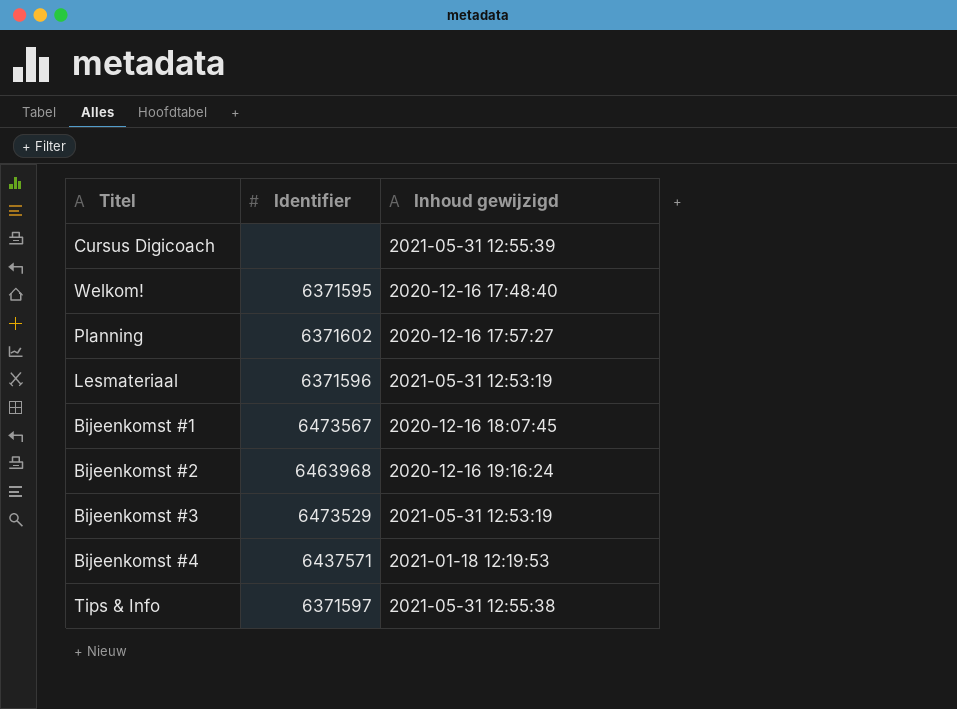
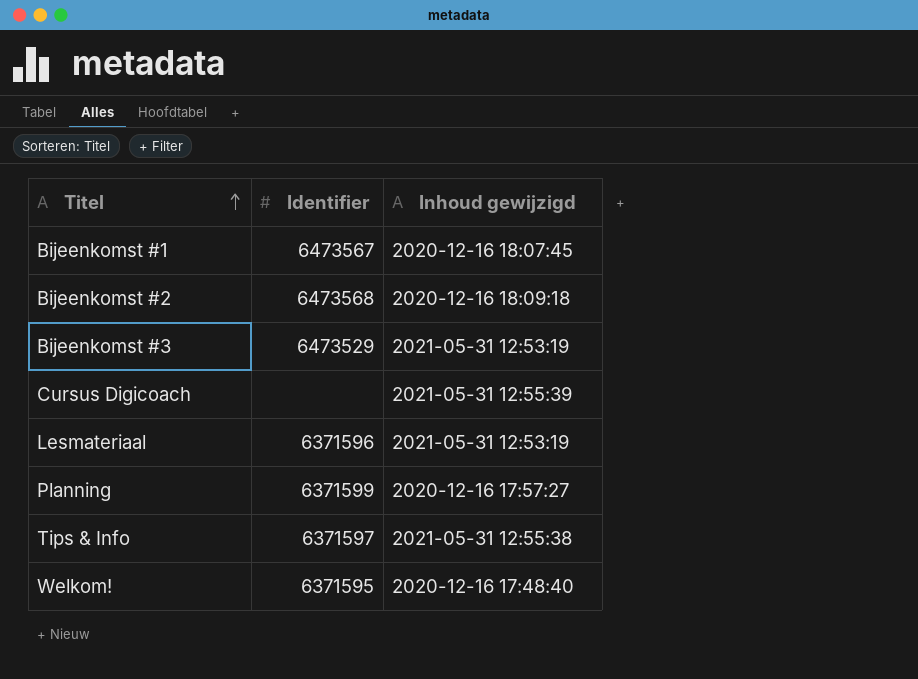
row order: none -> Titel ascending
row Bijeenkomst #4: 6437571 | 2021-01-18 12:19:53 -> none
Bijeenkomst #2 | Identifier: 6463968 -> 6473568
Bijeenkomst #2 | Inhoud gewijzigd: 2020-12-16 19:16:24 -> 2020-12-16 18:09:18
Planning | Identifier: 6371602 -> 6371599

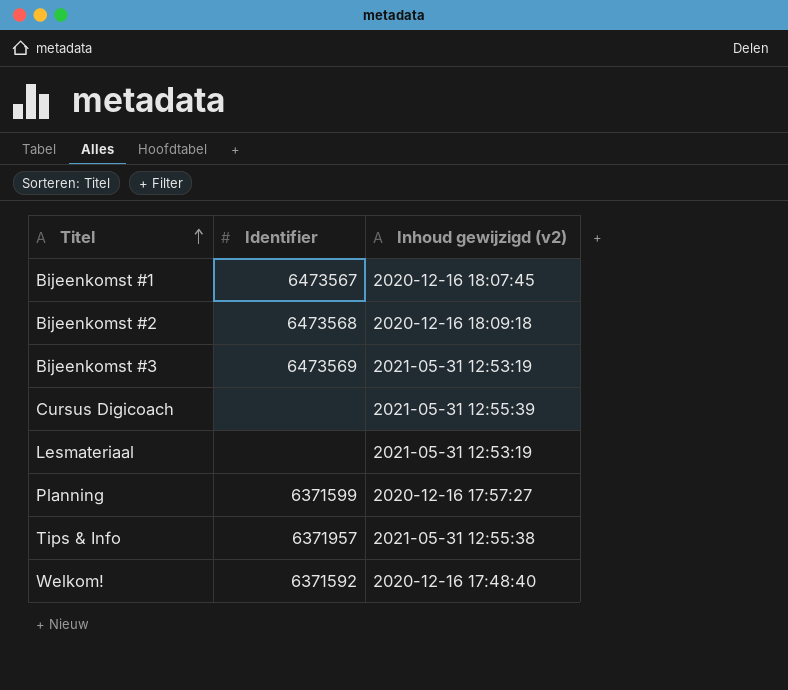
column name: Inhoud gewijzigd -> Inhoud gewijzigd (v2)
Bijeenkomst #3 | Identifier: 6473529 -> 6473569
Lesmateriaal | Identifier: 6371596 -> none
Tips & Info | Identifier: 6371597 -> 6371957
Welkom! | Identifier: 6371595 -> 6371592

